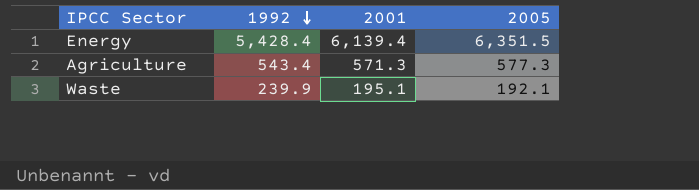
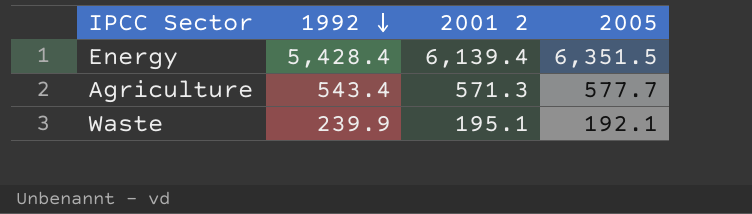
column name: 2001 -> 2001 2
Agriculture | 2005: 577.3 -> 577.7

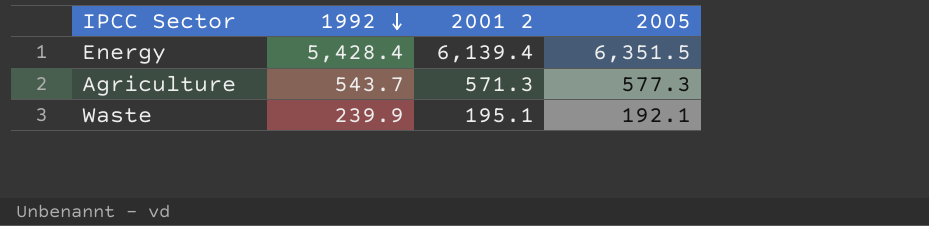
Agriculture | 1992: 543.4 -> 543.7
Agriculture | 2005: 577.7 -> 577.3

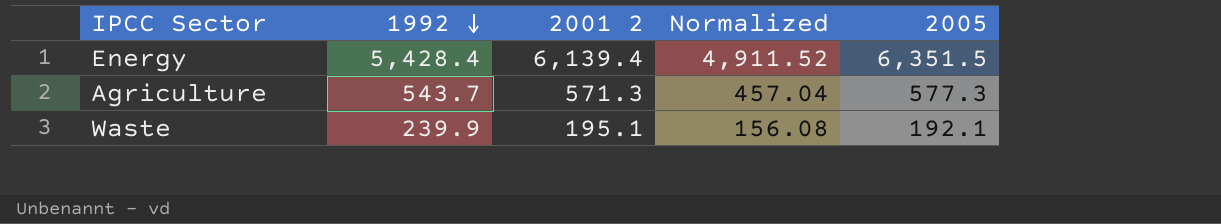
column Normalized | formula: none -> [2001 2] * 0.8

